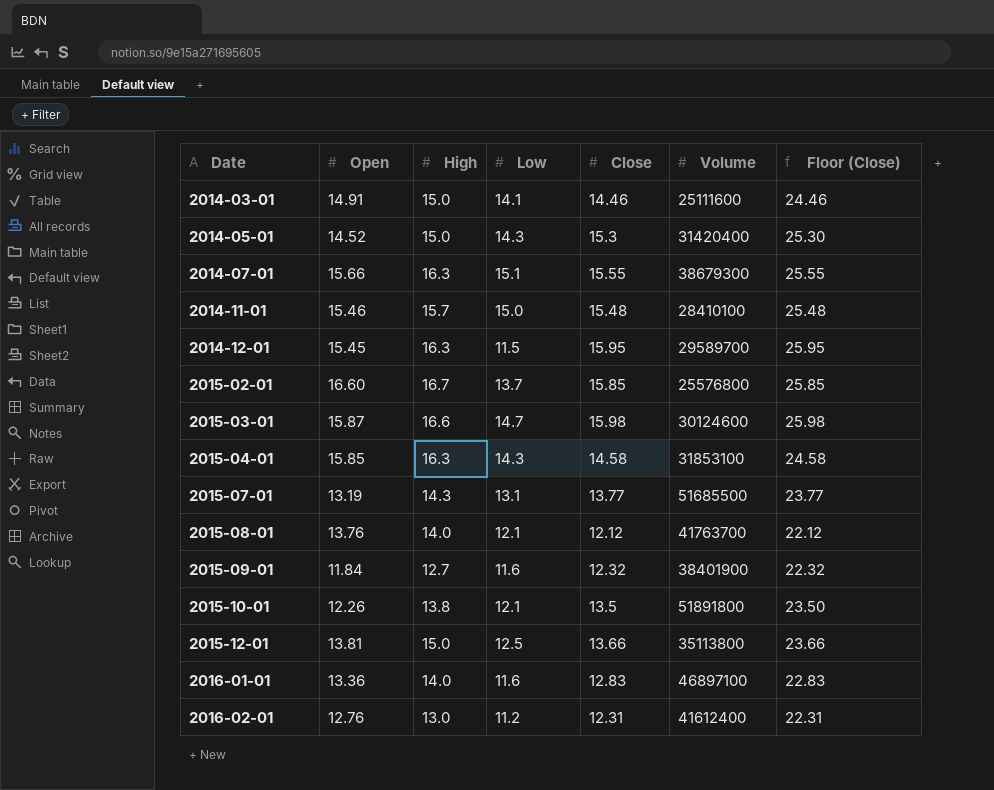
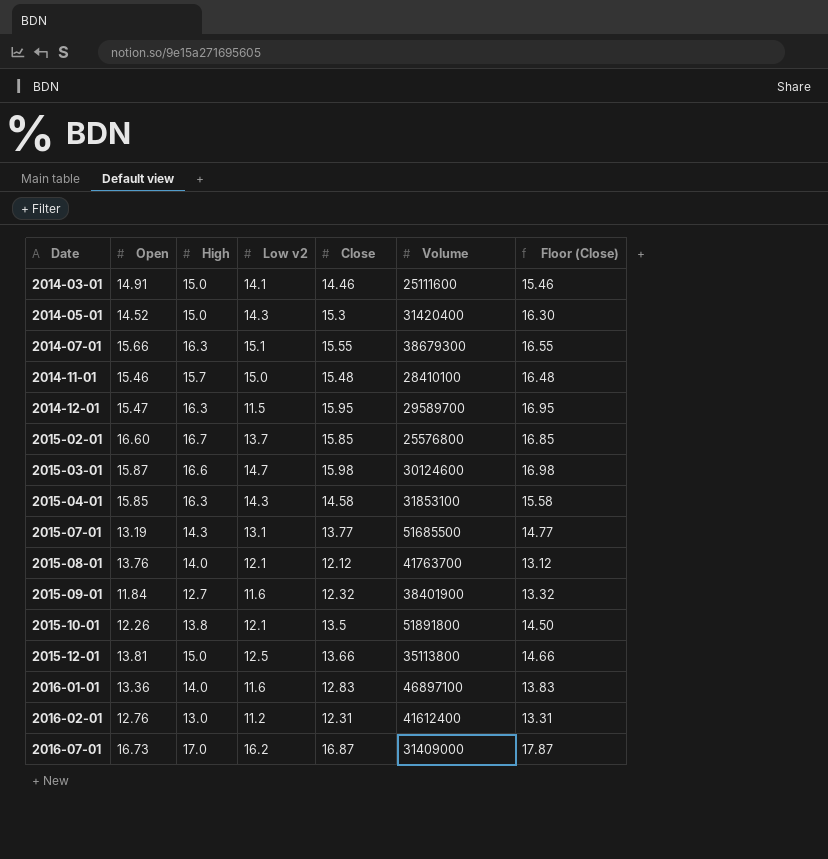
column name: Low -> Low v2
column Floor (Close) | formula: [Close] + 10 -> [Close] + 1
2014-12-01 | Open: 15.45 -> 15.47
row 2016-07-01: none -> 16.73 | 17.0 | 16.2 | 16.87 | 31409000 | 17.87

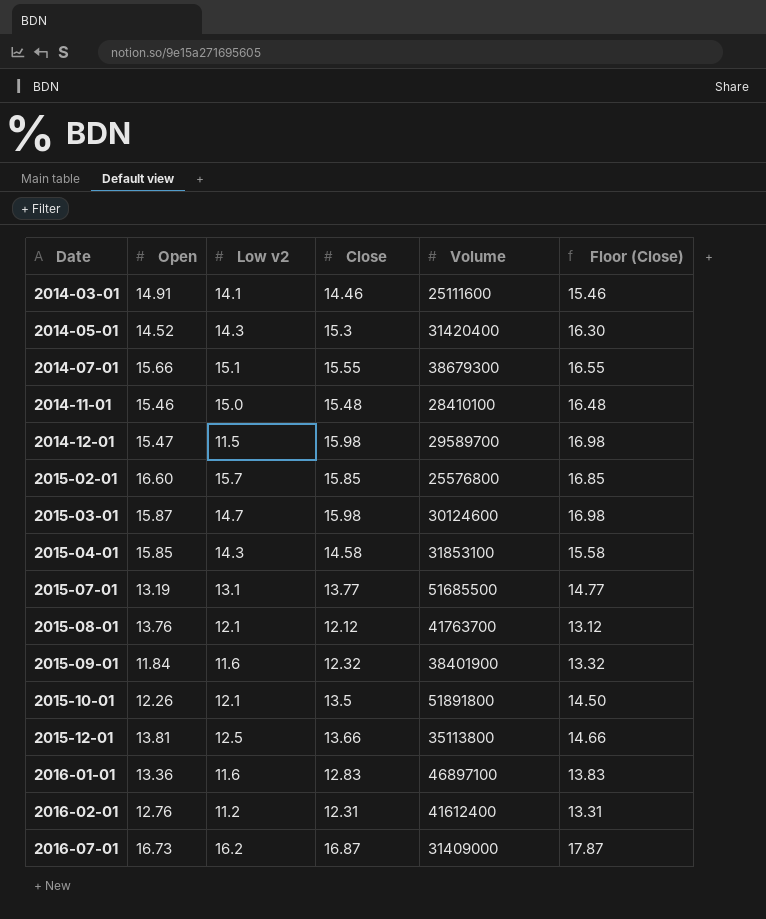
column High | position: 3 -> none
2014-12-01 | Close: 15.95 -> 15.98
2014-12-01 | Floor (Close): 16.95 -> 16.98
2015-02-01 | Low v2: 13.7 -> 15.7

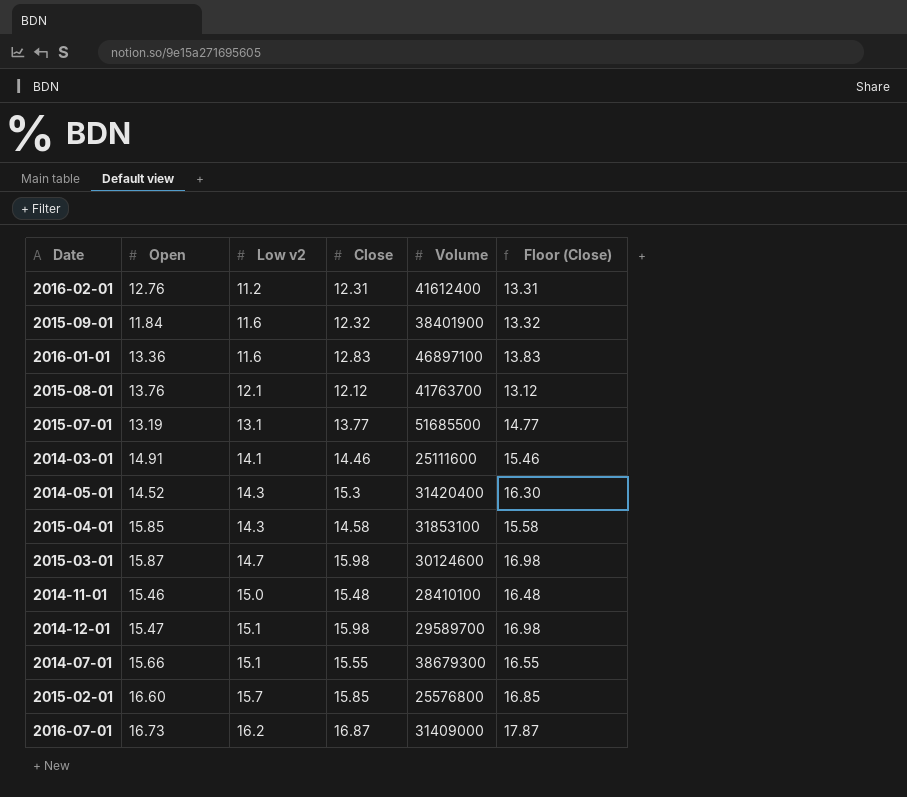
row order: Date ascending -> Low v2 ascending
row 2015-10-01: 12.26 | 12.1 | 13.5 | 51891800 | 14.50 -> none
row 2015-12-01: 13.81 | 12.5 | 13.66 | 35113800 | 14.66 -> none
2014-12-01 | Low v2: 11.5 -> 15.1

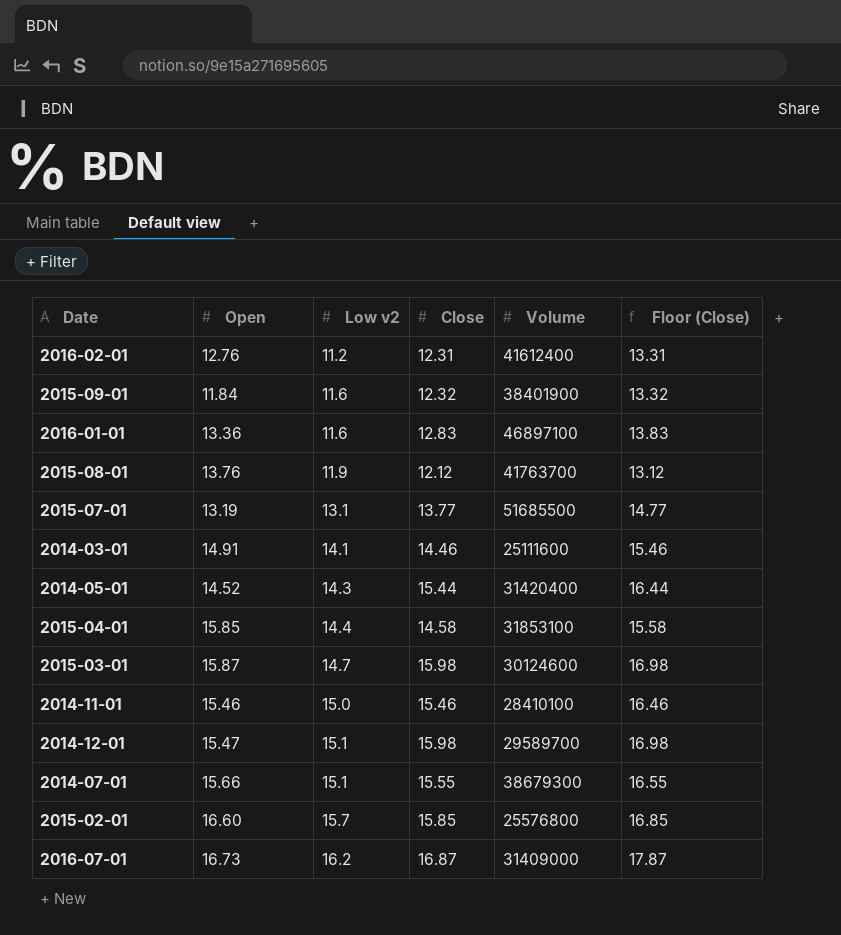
2015-08-01 | Low v2: 12.1 -> 11.9
2014-05-01 | Close: 15.3 -> 15.44
2014-05-01 | Floor (Close): 16.30 -> 16.44
2015-04-01 | Low v2: 14.3 -> 14.4
2014-11-01 | Close: 15.48 -> 15.46
2014-11-01 | Floor (Close): 16.48 -> 16.46

